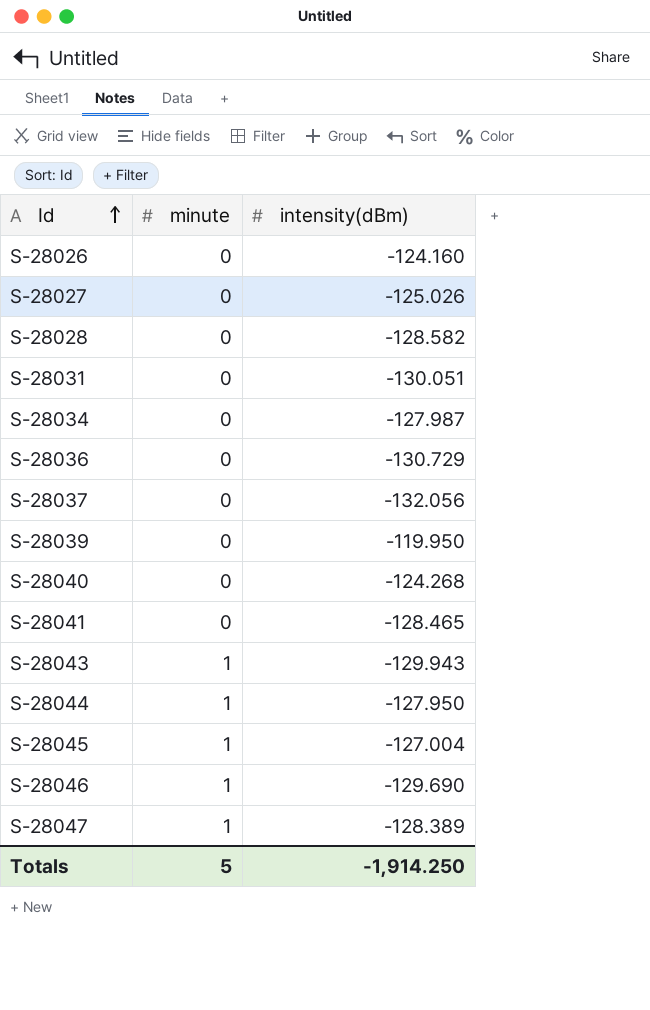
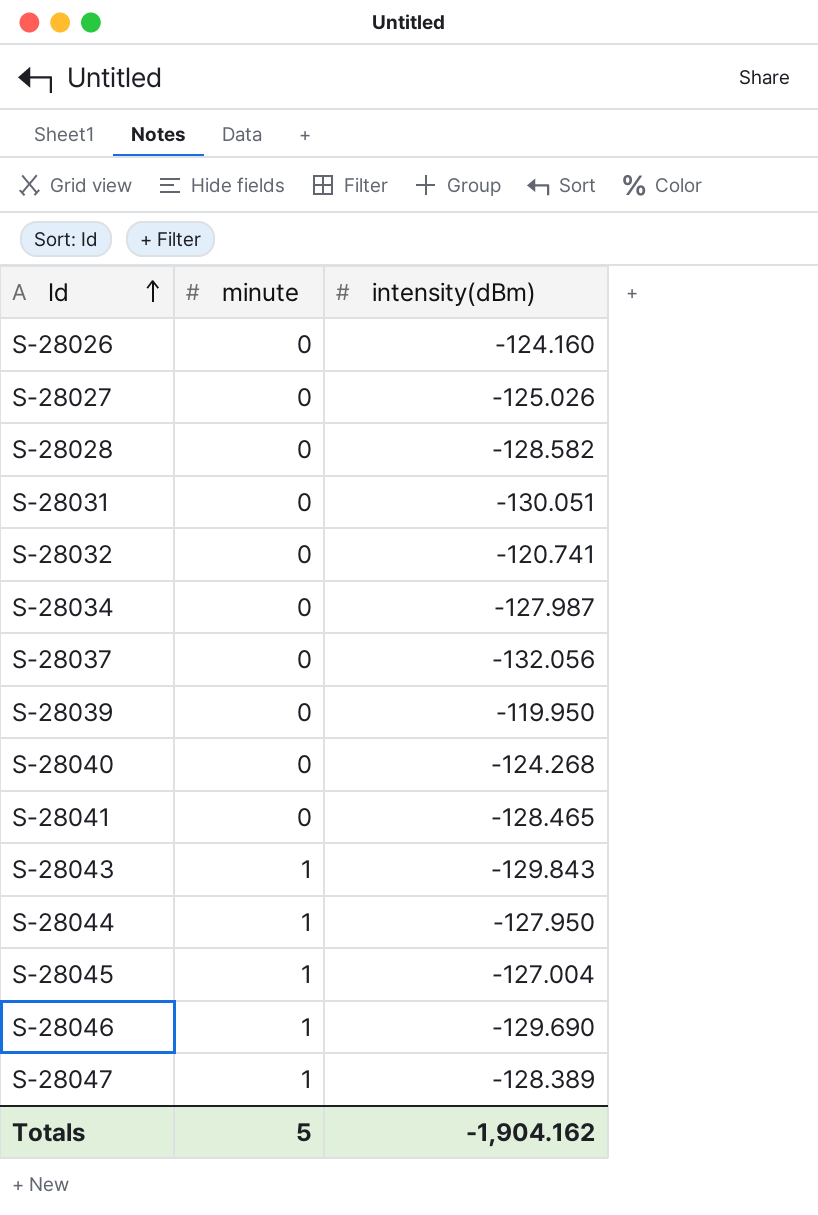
row S-28036: 0 | -130.729 -> none
row S-28032: none -> 0 | -120.741
S-28043 | intensity(dBm): -129.943 -> -129.843
Totals | intensity(dBm): -1,914.250 -> -1,904.162

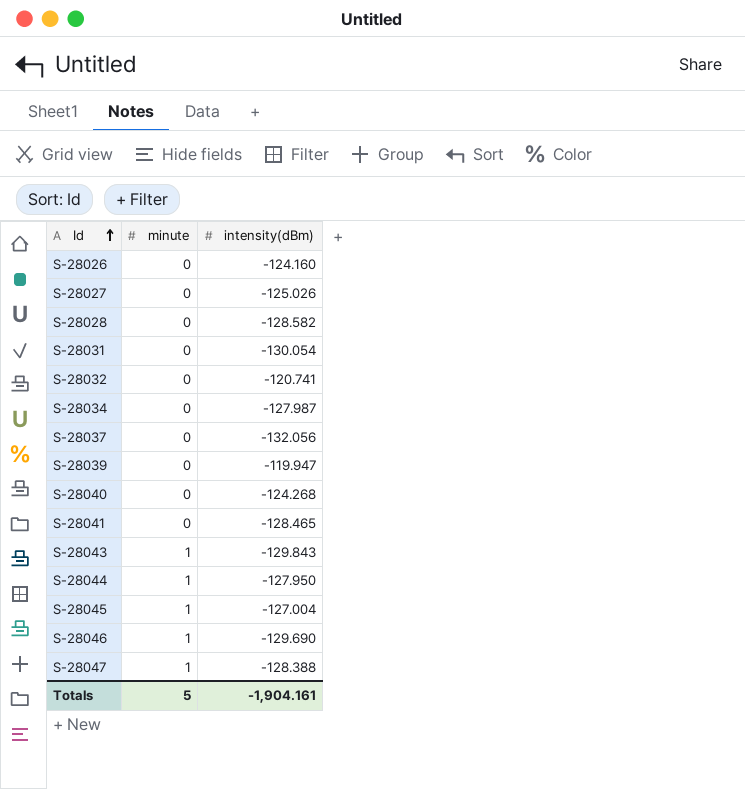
S-28031 | intensity(dBm): -130.051 -> -130.054
S-28039 | intensity(dBm): -119.950 -> -119.947
S-28047 | intensity(dBm): -128.389 -> -128.388
Totals | intensity(dBm): -1,904.162 -> -1,904.161

